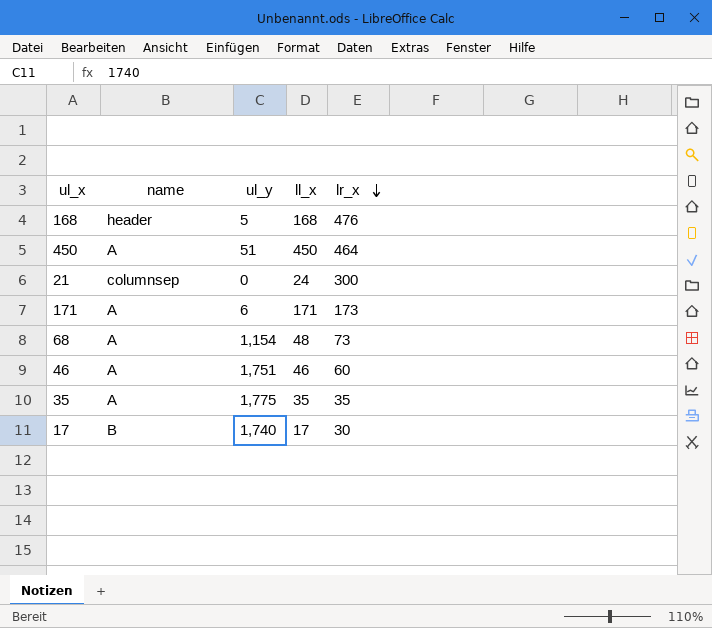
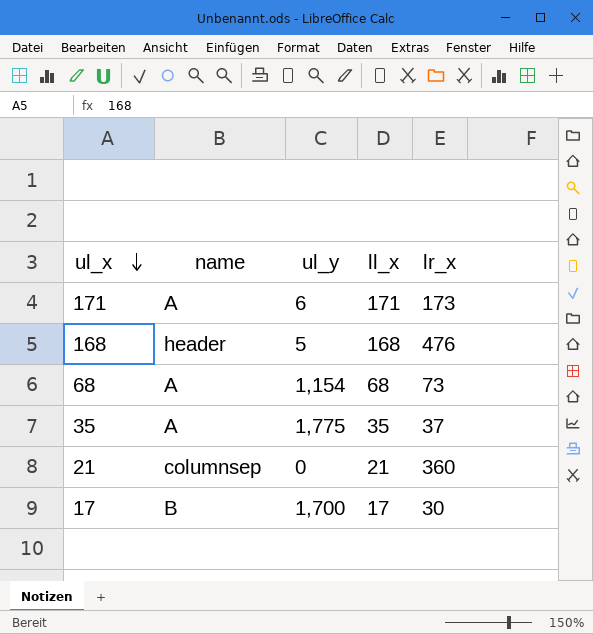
row order: lr_x descending -> ul_x descending
row 450: A | 51 | 450 | 464 -> none
row 46: A | 1,751 | 46 | 60 -> none
68 | ll_x: 48 -> 68
35 | lr_x: 35 -> 37
21 | ll_x: 24 -> 21
21 | lr_x: 300 -> 360
17 | ul_y: 1,740 -> 1,700

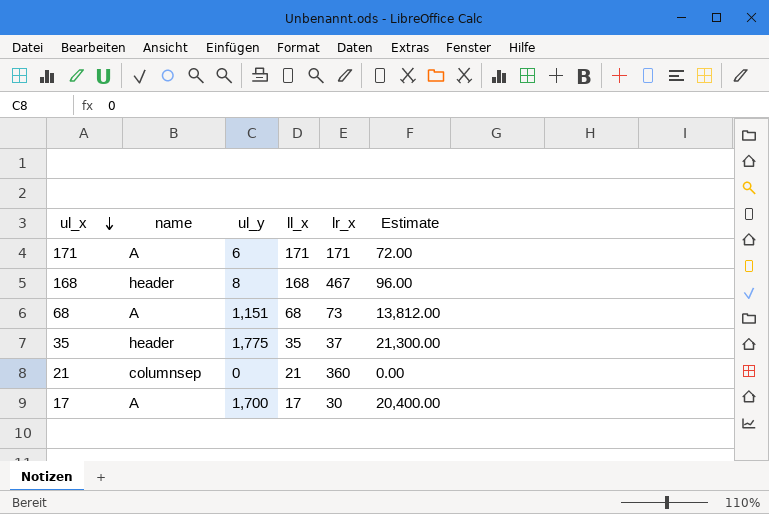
column Estimate | formula: none -> [ul_y] * 12
171 | lr_x: 173 -> 171
168 | ul_y: 5 -> 8
168 | lr_x: 476 -> 467
68 | ul_y: 1,154 -> 1,151
35 | name: A -> header
17 | name: B -> A

